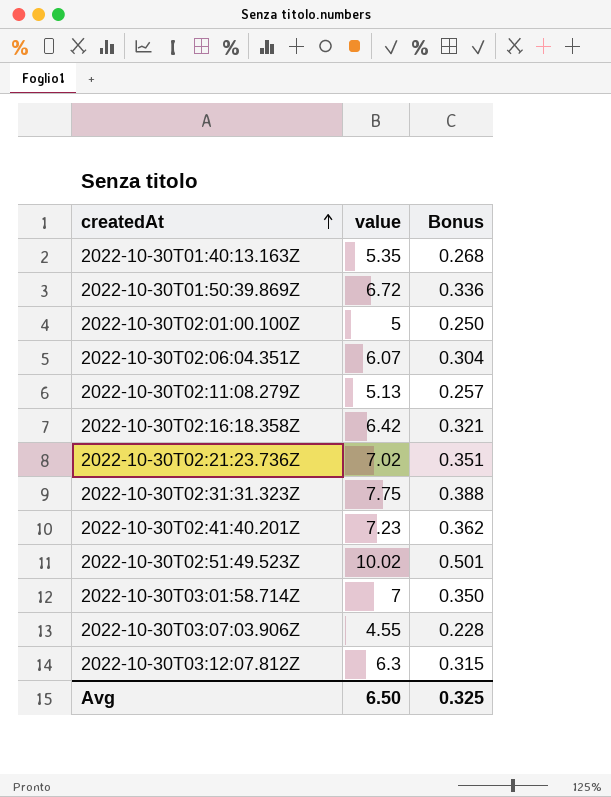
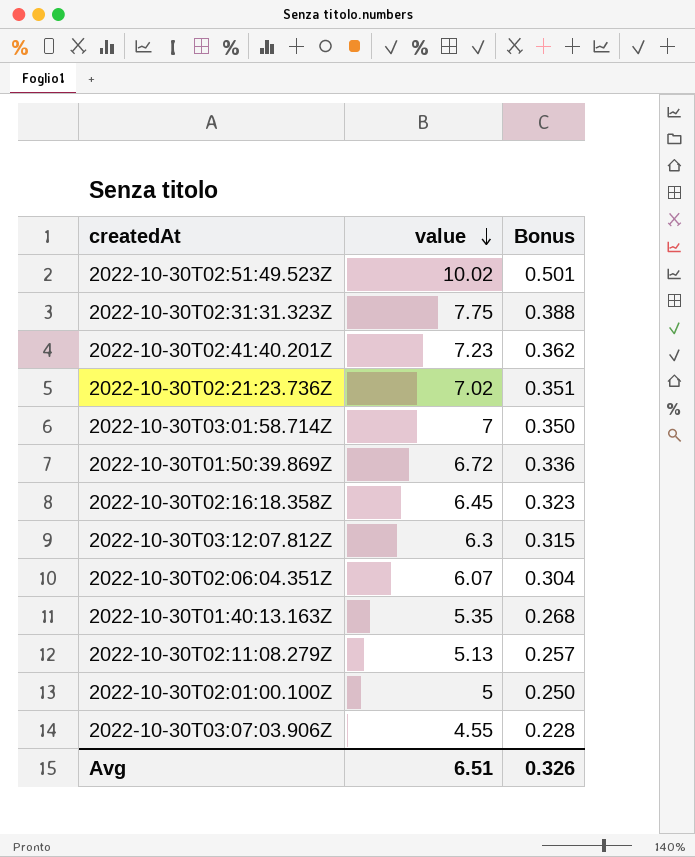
row order: createdAt ascending -> value descending
2022-10-30T02:16:18.358Z | value: 6.42 -> 6.45
2022-10-30T02:16:18.358Z | Bonus: 0.321 -> 0.323
Avg | value: 6.50 -> 6.51
Avg | Bonus: 0.325 -> 0.326

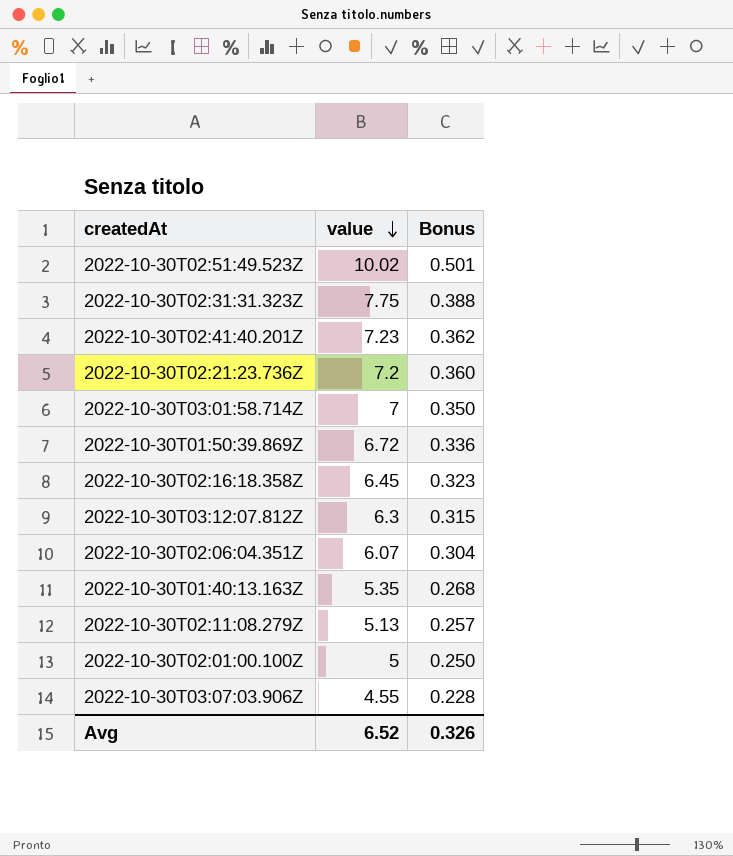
2022-10-30T02:21:23.736Z | value: 7.02 -> 7.2
2022-10-30T02:21:23.736Z | Bonus: 0.351 -> 0.360
Avg | value: 6.51 -> 6.52

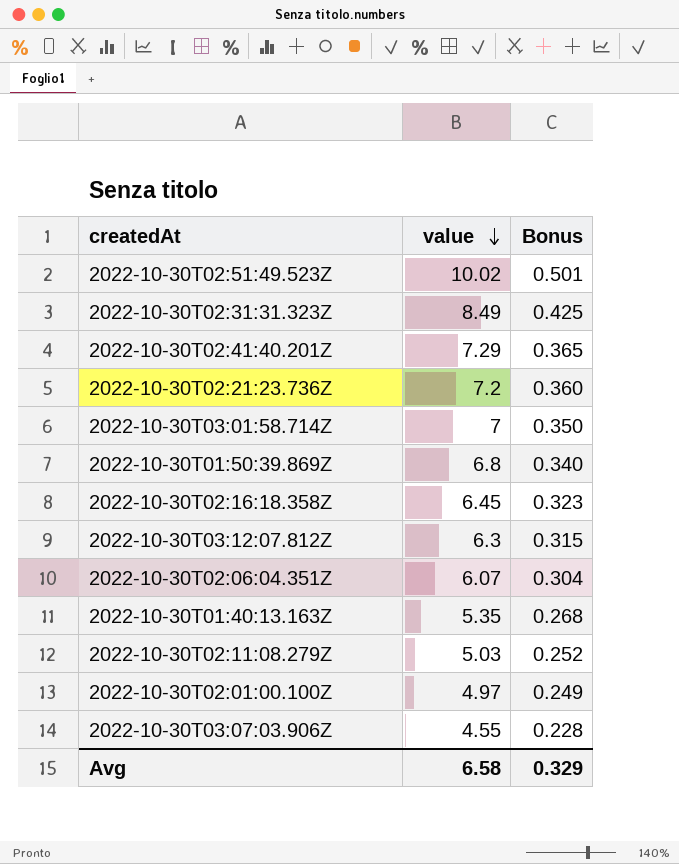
2022-10-30T02:31:31.323Z | value: 7.75 -> 8.49
2022-10-30T02:31:31.323Z | Bonus: 0.388 -> 0.425
2022-10-30T02:41:40.201Z | value: 7.23 -> 7.29
2022-10-30T02:41:40.201Z | Bonus: 0.362 -> 0.365
2022-10-30T01:50:39.869Z | value: 6.72 -> 6.8
2022-10-30T01:50:39.869Z | Bonus: 0.336 -> 0.340
2022-10-30T02:11:08.279Z | value: 5.13 -> 5.03
2022-10-30T02:11:08.279Z | Bonus: 0.257 -> 0.252
2022-10-30T02:01:00.100Z | value: 5 -> 4.97
2022-10-30T02:01:00.100Z | Bonus: 0.250 -> 0.249
Avg | value: 6.52 -> 6.58
Avg | Bonus: 0.326 -> 0.329

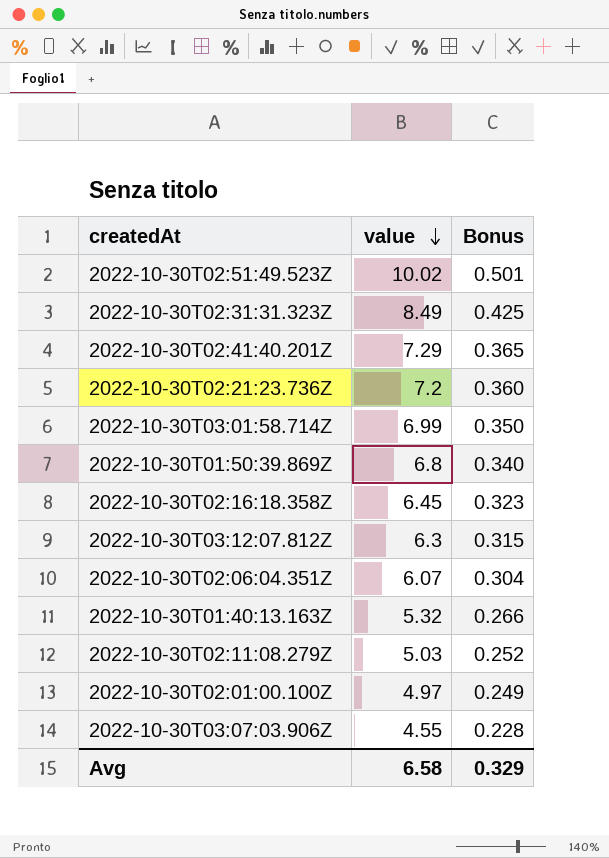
2022-10-30T03:01:58.714Z | value: 7 -> 6.99
2022-10-30T01:40:13.163Z | value: 5.35 -> 5.32
2022-10-30T01:40:13.163Z | Bonus: 0.268 -> 0.266

